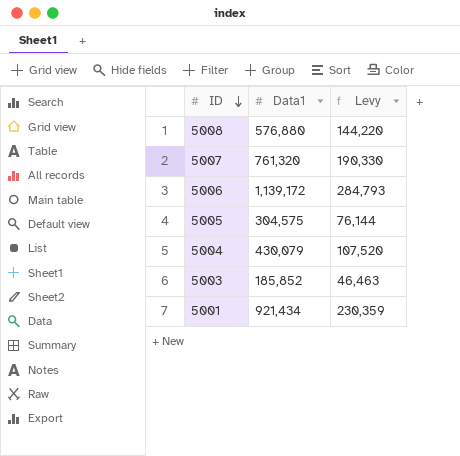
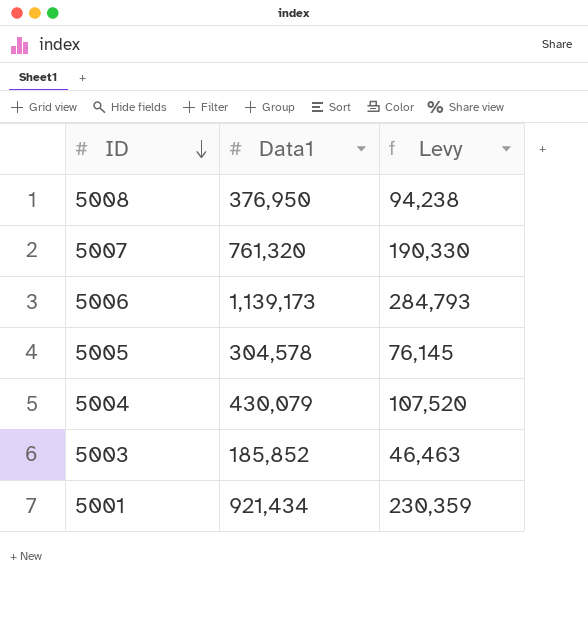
5008 | Data1: 576,880 -> 376,950
5008 | Levy: 144,220 -> 94,238
5006 | Data1: 1,139,172 -> 1,139,173
5005 | Data1: 304,575 -> 304,578
5005 | Levy: 76,144 -> 76,145

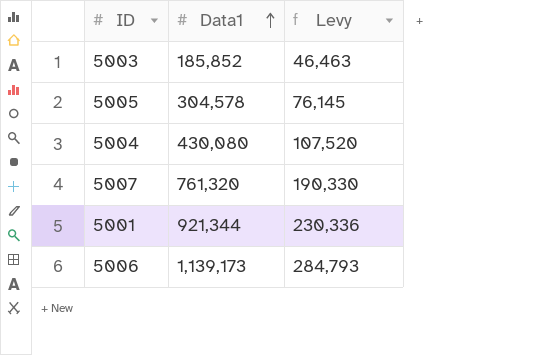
row order: ID descending -> Data1 ascending
row 5008: 376,950 | 94,238 -> none
5004 | Data1: 430,079 -> 430,080
5001 | Data1: 921,434 -> 921,344
5001 | Levy: 230,359 -> 230,336

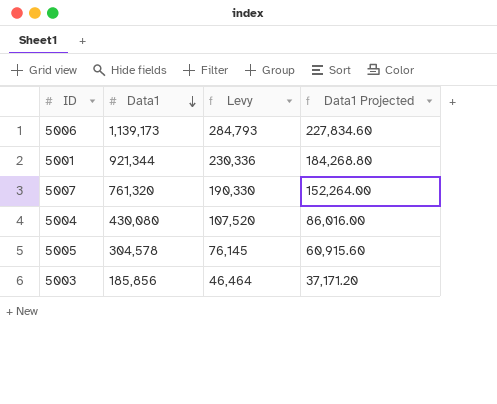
row order: Data1 ascending -> Data1 descending
column Data1 Projected | formula: none -> [Data1] * 0.2
5003 | Data1: 185,852 -> 185,856
5003 | Levy: 46,463 -> 46,464

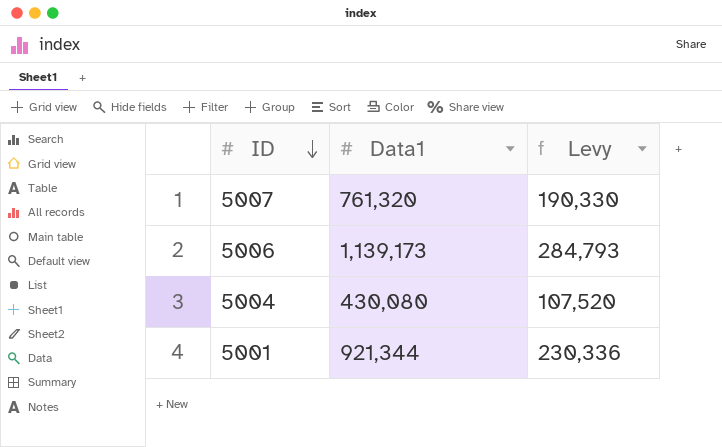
row order: Data1 descending -> ID descending
column Data1 Projected | formula: [Data1] * 0.2 -> none
row 5005: 304,578 | 76,145 | 60,915.60 -> none
row 5003: 185,856 | 46,464 | 37,171.20 -> none

